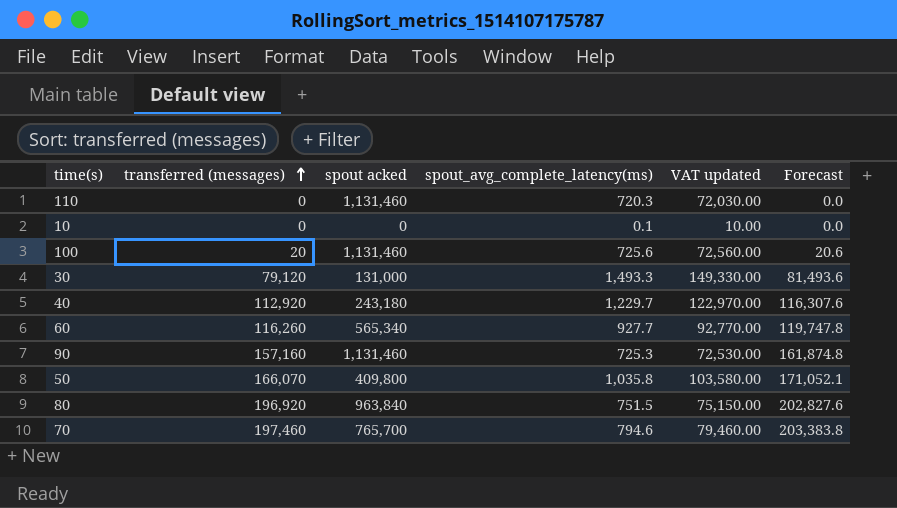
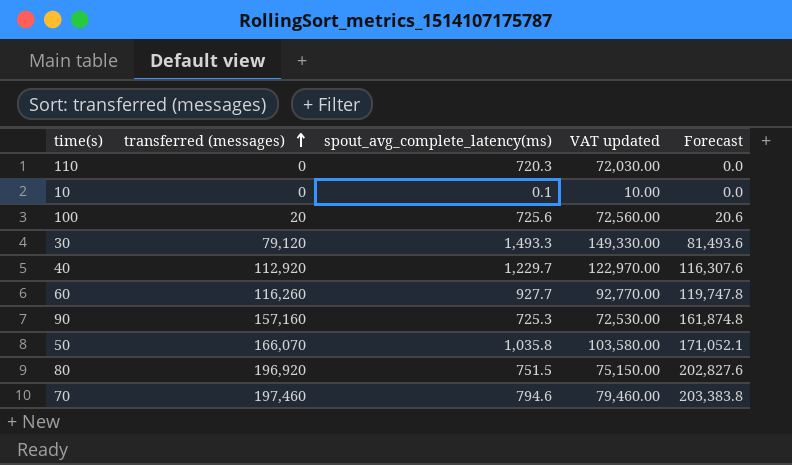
column spout acked | position: 3 -> none

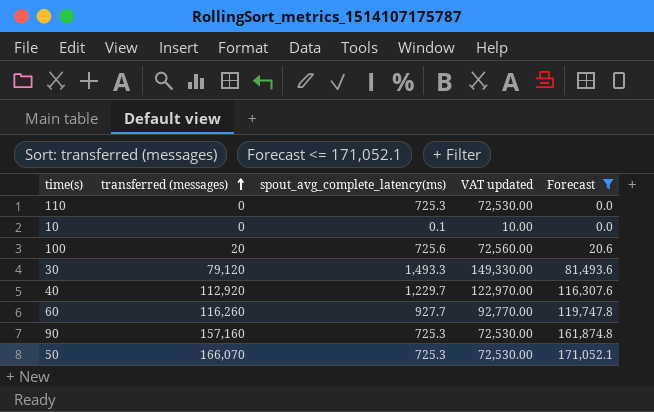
filter: none -> Forecast <= 171,052.1
110 | spout_avg_complete_latency(ms): 720.3 -> 725.3
110 | VAT updated: 72,030.00 -> 72,530.00
50 | spout_avg_complete_latency(ms): 1,035.8 -> 725.3
50 | VAT updated: 103,580.00 -> 72,530.00

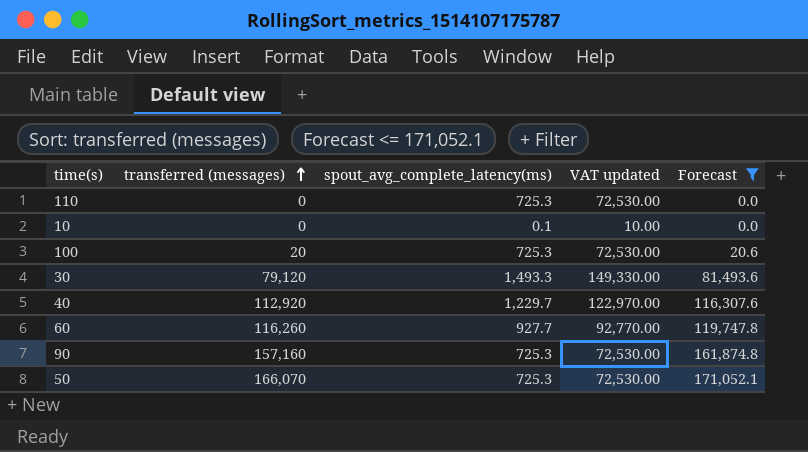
100 | spout_avg_complete_latency(ms): 725.6 -> 725.3
100 | VAT updated: 72,560.00 -> 72,530.00

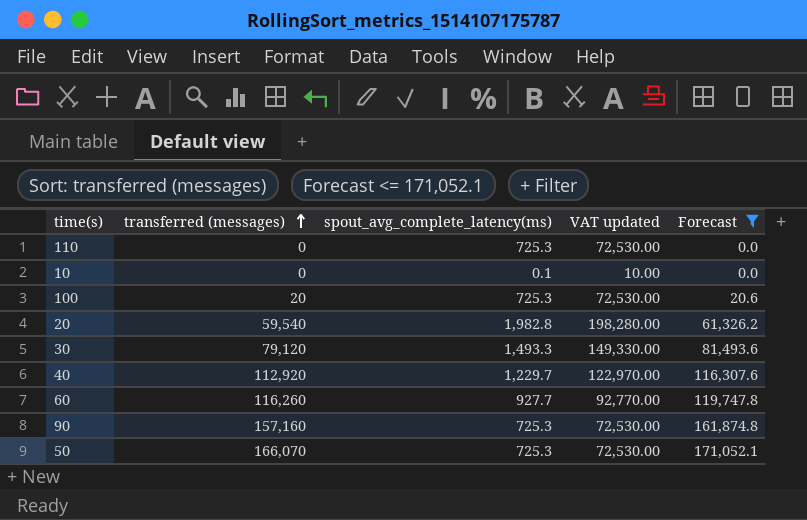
row 20: none -> 59,540 | 1,982.8 | 198,280.00 | 61,326.2

